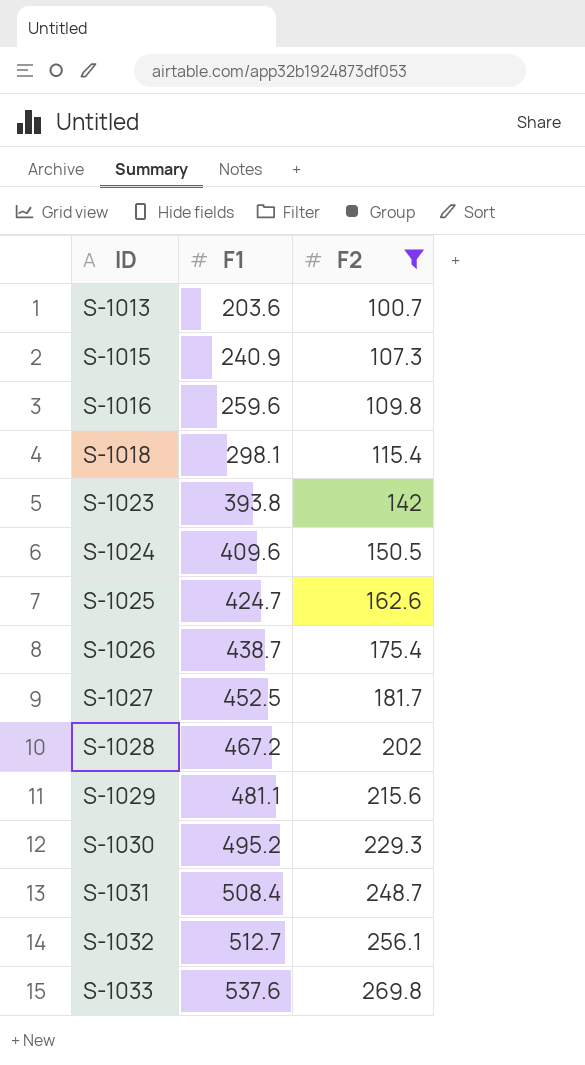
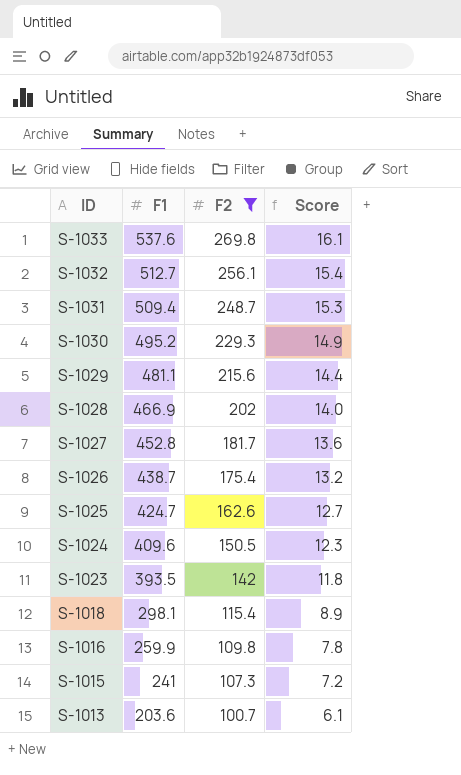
row order: ID ascending -> ID descending
column Score | formula: none -> [F1] * 0.03
S-1031 | F1: 508.4 -> 509.4
S-1028 | F1: 467.2 -> 466.9
S-1027 | F1: 452.5 -> 452.8
S-1023 | F1: 393.8 -> 393.5
S-1016 | F1: 259.6 -> 259.9
S-1015 | F1: 240.9 -> 241

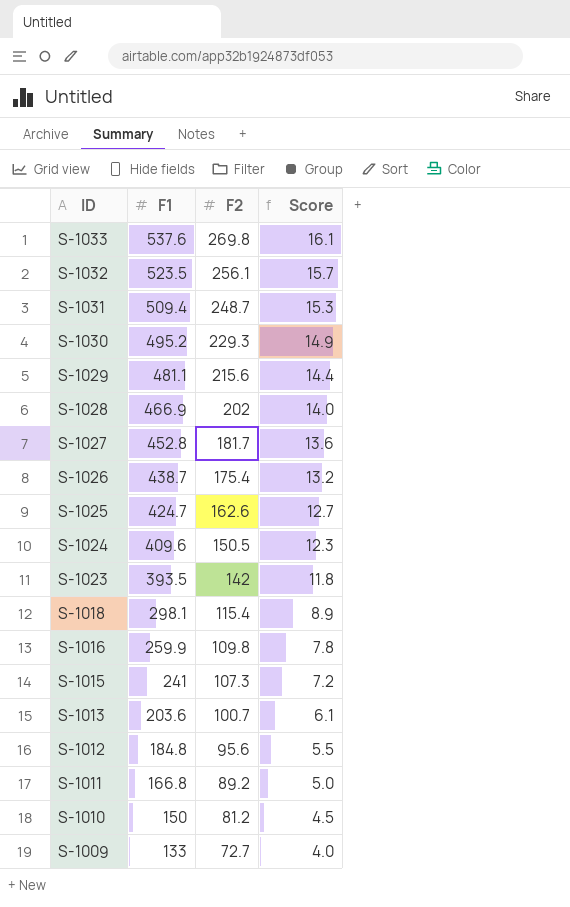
filter: F2 >= 100.7 -> none
S-1032 | F1: 512.7 -> 523.5
S-1032 | Score: 15.4 -> 15.7

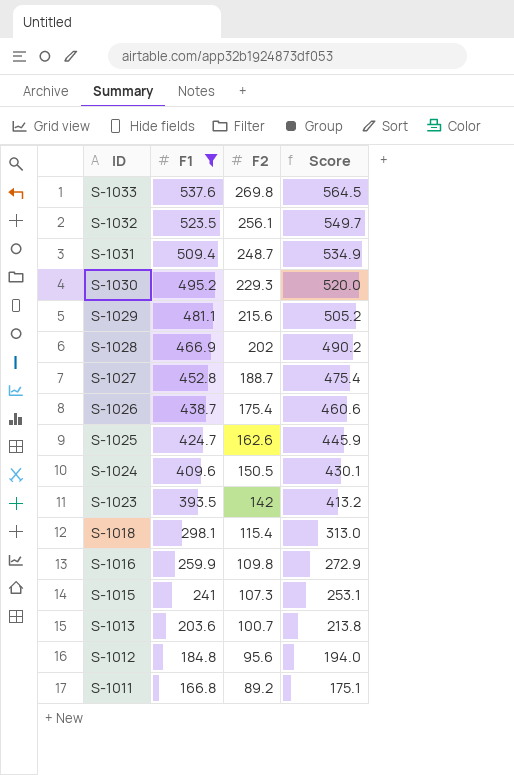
filter: none -> F1 >= 166.8
column Score | formula: [F1] * 0.03 -> [F1] * 1.05
S-1027 | F2: 181.7 -> 188.7

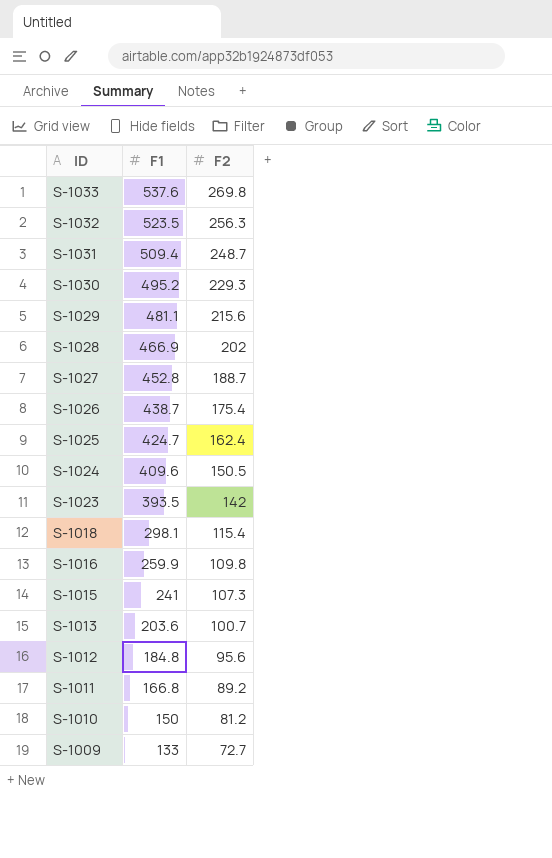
filter: F1 >= 166.8 -> none
column Score | formula: [F1] * 1.05 -> none
S-1032 | F2: 256.1 -> 256.3
S-1025 | F2: 162.6 -> 162.4

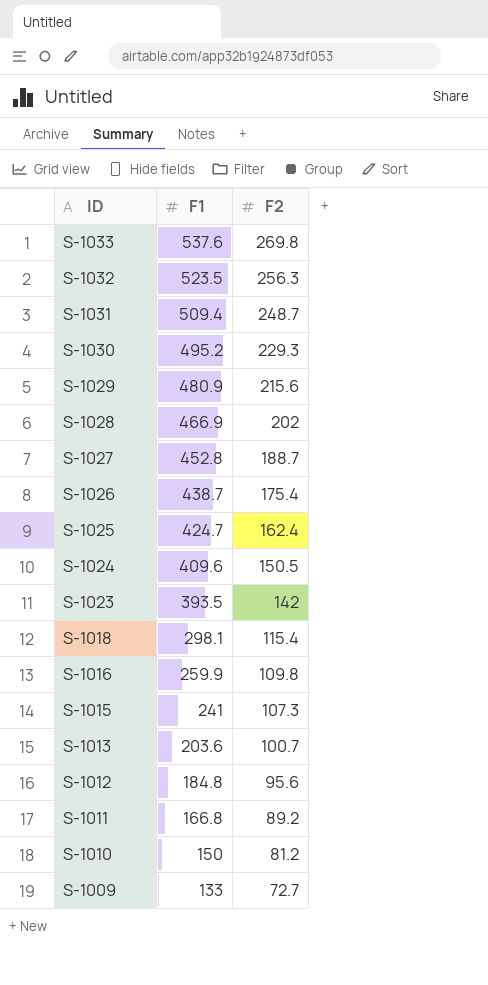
S-1029 | F1: 481.1 -> 480.9

